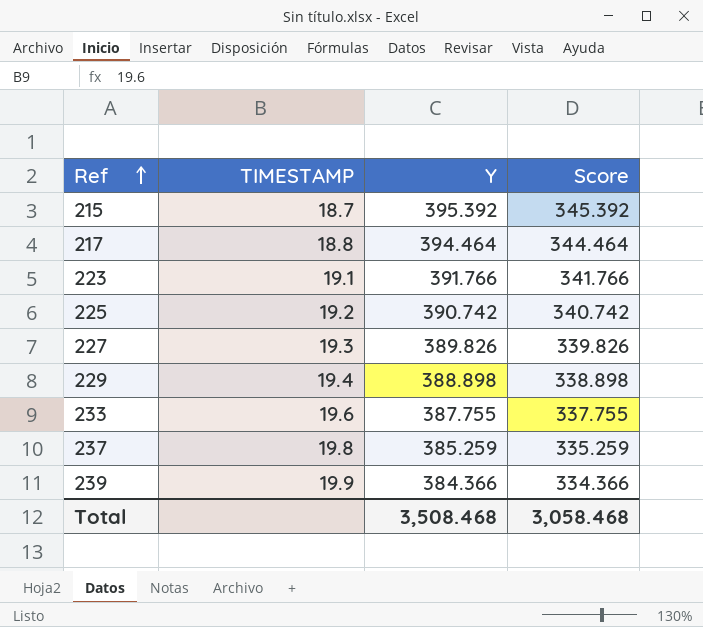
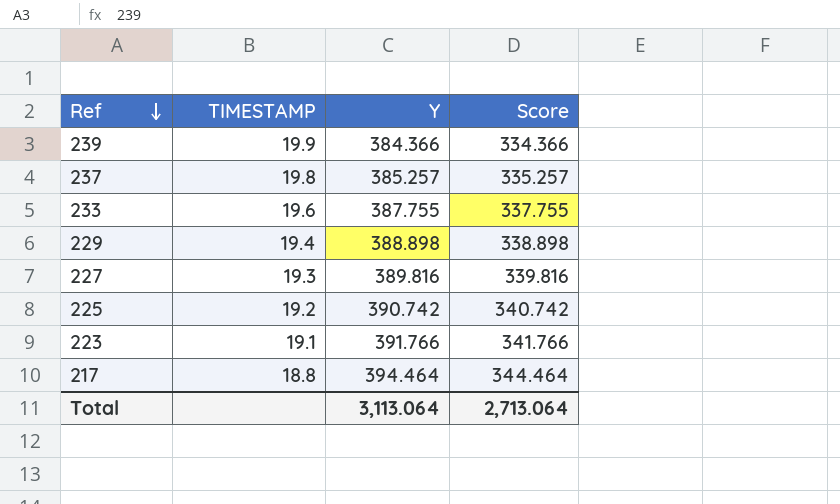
row order: Ref ascending -> Ref descending
row 215: 18.7 | 395.392 | 345.392 -> none
237 | Y: 385.259 -> 385.257
237 | Score: 335.259 -> 335.257
227 | Y: 389.826 -> 389.816
227 | Score: 339.826 -> 339.816
Total | Y: 3,508.468 -> 3,113.064
Total | Score: 3,058.468 -> 2,713.064

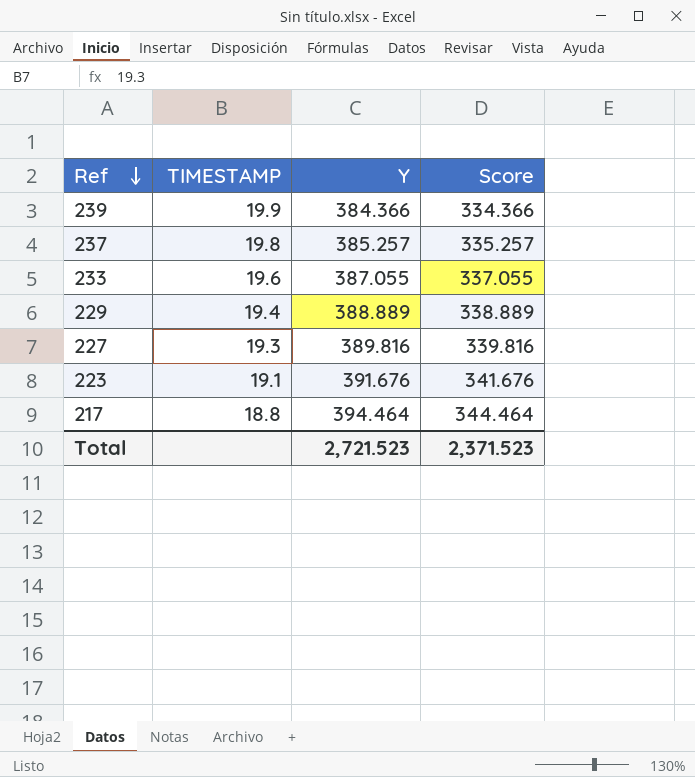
row 225: 19.2 | 390.742 | 340.742 -> none
233 | Y: 387.755 -> 387.055
233 | Score: 337.755 -> 337.055
229 | Y: 388.898 -> 388.889
229 | Score: 338.898 -> 338.889
223 | Y: 391.766 -> 391.676
223 | Score: 341.766 -> 341.676
Total | Y: 3,113.064 -> 2,721.523
Total | Score: 2,713.064 -> 2,371.523

